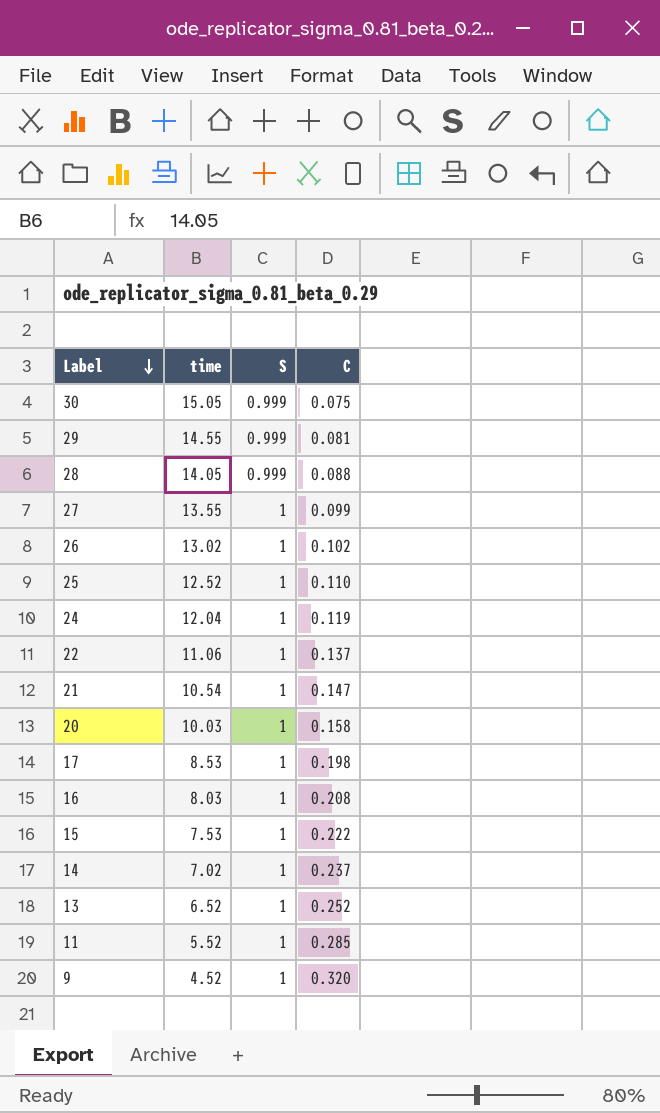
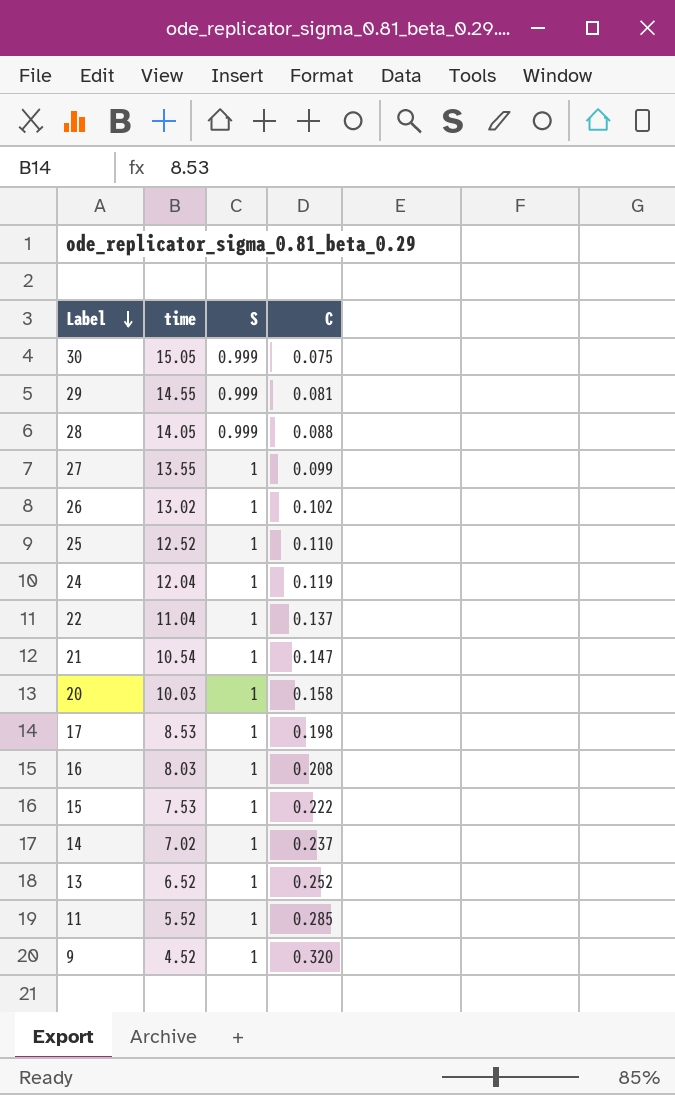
22 | time: 11.06 -> 11.04

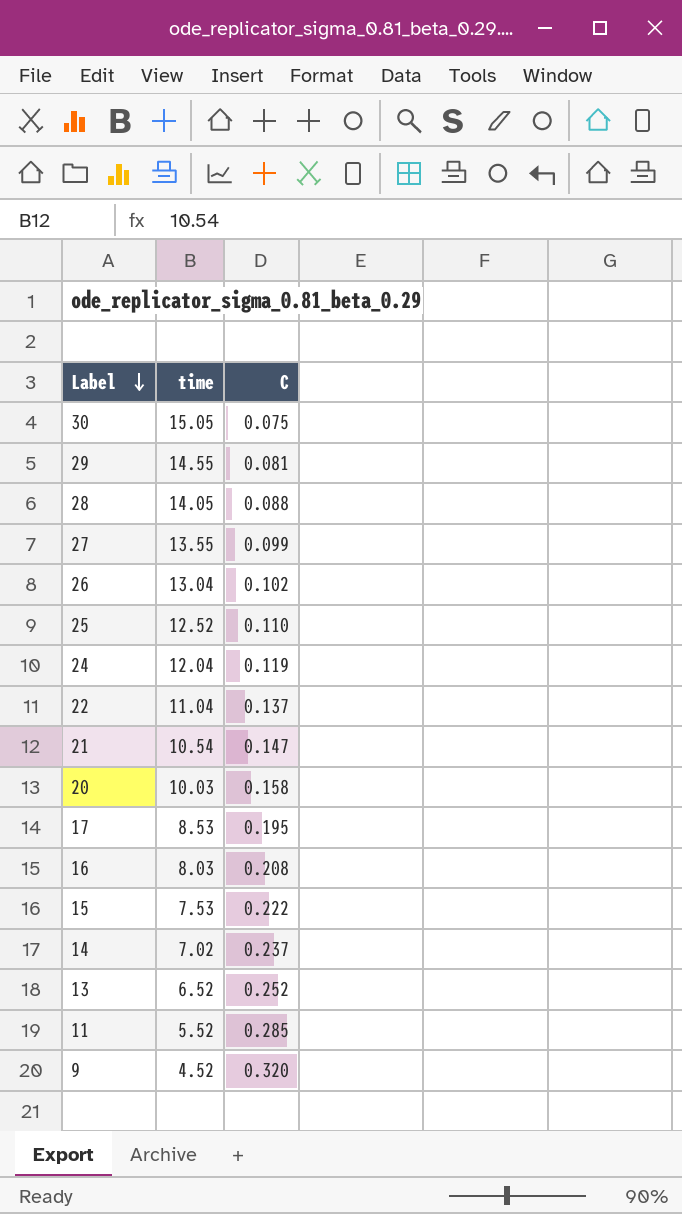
column S | position: 3 -> none
26 | time: 13.02 -> 13.04
17 | C: 0.198 -> 0.195

